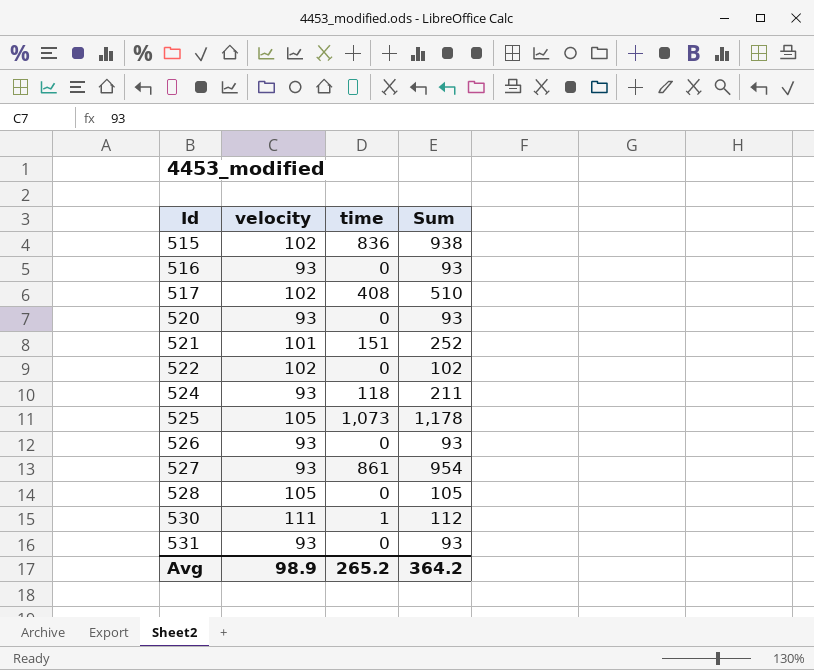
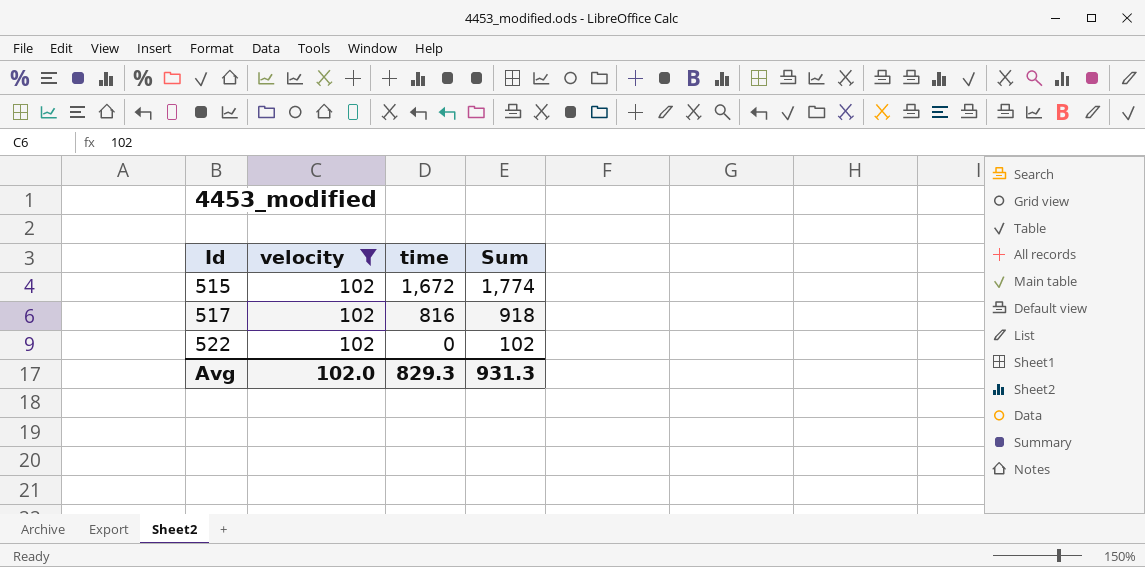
filter: none -> velocity = 102
515 | time: 836 -> 1,672
515 | Sum: 938 -> 1,774
517 | time: 408 -> 816
517 | Sum: 510 -> 918
Avg | velocity: 98.9 -> 102.0
Avg | time: 265.2 -> 829.3
Avg | Sum: 364.2 -> 931.3

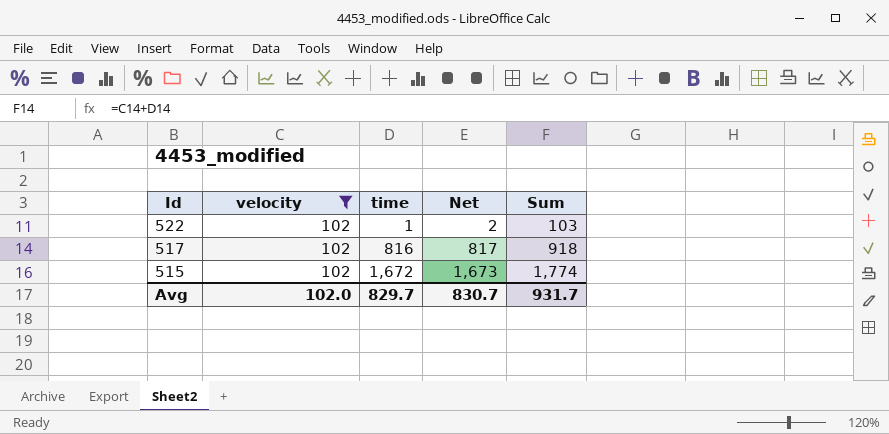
row order: Id ascending -> Id descending
column Net | formula: none -> [time] + 1
522 | time: 0 -> 1
522 | Sum: 102 -> 103
Avg | time: 829.3 -> 829.7
Avg | Sum: 931.3 -> 931.7

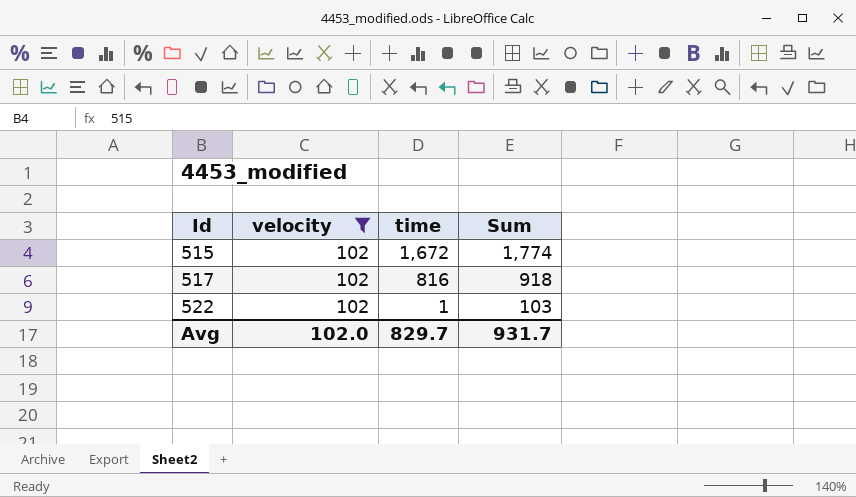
row order: Id descending -> Id ascending
column Net | formula: [time] + 1 -> none

